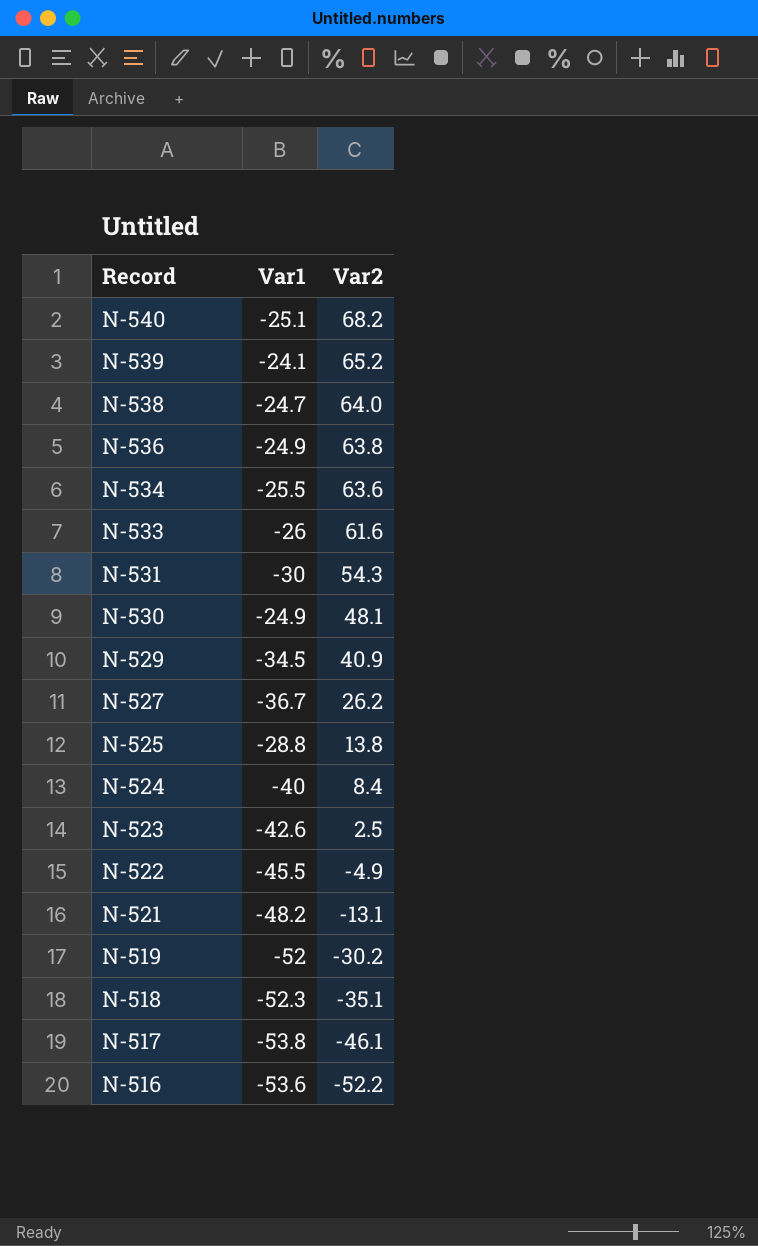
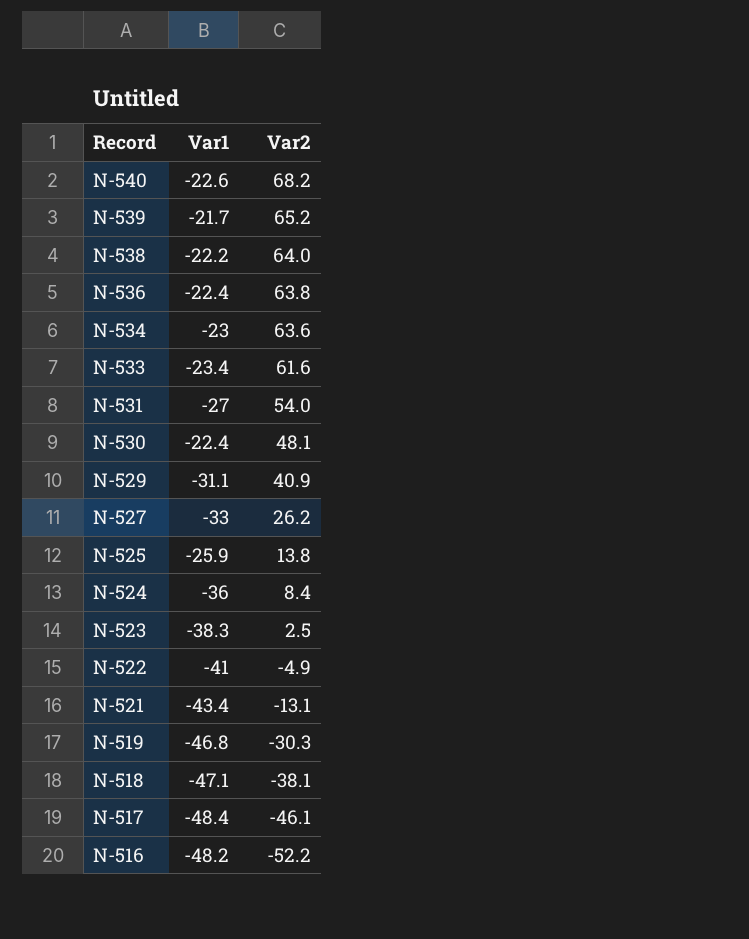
N-540 | Var1: -25.1 -> -22.6
N-539 | Var1: -24.1 -> -21.7
N-538 | Var1: -24.7 -> -22.2
N-536 | Var1: -24.9 -> -22.4
N-534 | Var1: -25.5 -> -23
N-533 | Var1: -26 -> -23.4
N-531 | Var1: -30 -> -27
N-531 | Var2: 54.3 -> 54.0
N-530 | Var1: -24.9 -> -22.4
N-529 | Var1: -34.5 -> -31.1
N-527 | Var1: -36.7 -> -33
N-525 | Var1: -28.8 -> -25.9
N-524 | Var1: -40 -> -36
N-523 | Var1: -42.6 -> -38.3
N-522 | Var1: -45.5 -> -41
N-521 | Var1: -48.2 -> -43.4
N-519 | Var1: -52 -> -46.8
N-519 | Var2: -30.2 -> -30.3
N-518 | Var1: -52.3 -> -47.1
N-518 | Var2: -35.1 -> -38.1
N-517 | Var1: -53.8 -> -48.4
N-516 | Var1: -53.6 -> -48.2

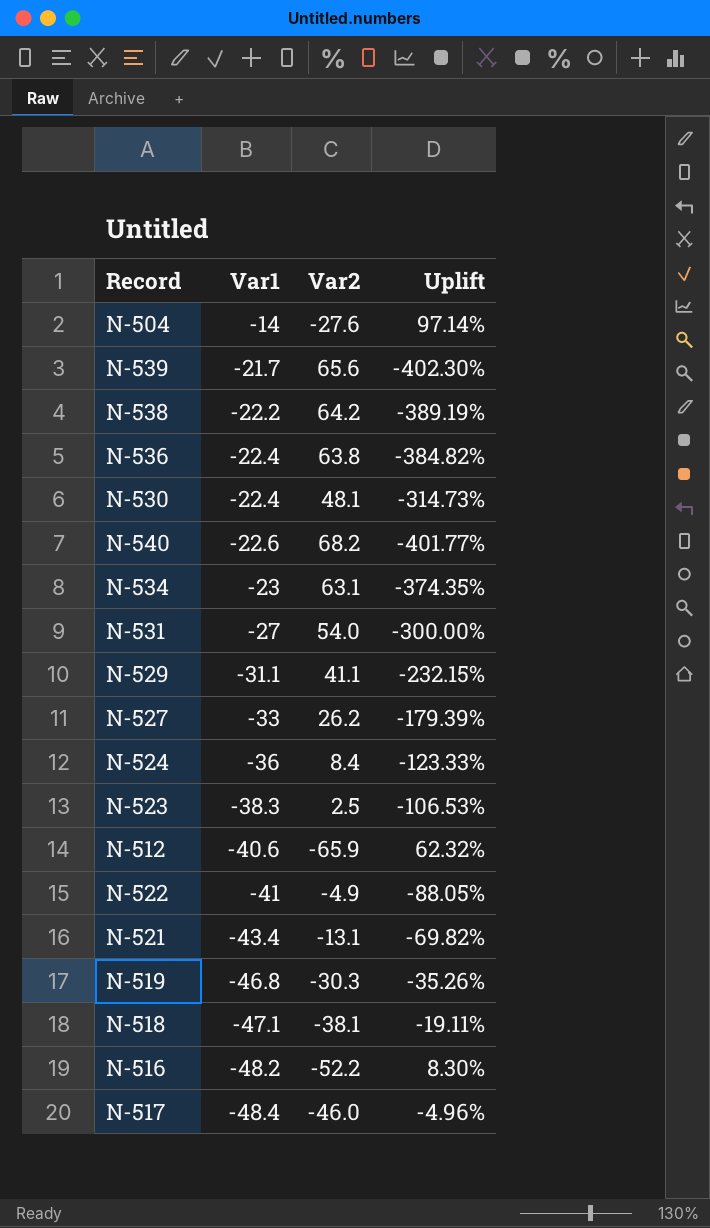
row order: Record descending -> Var1 descending
column Uplift | formula: none -> ([Var2] - [Var1]) / [Var1]
row N-533: -23.4 | 61.6 -> none
row N-525: -25.9 | 13.8 -> none
row N-504: none -> -14 | -27.6 | 97.14%
N-539 | Var2: 65.2 -> 65.6
N-538 | Var2: 64.0 -> 64.2
N-534 | Var2: 63.6 -> 63.1
N-529 | Var2: 40.9 -> 41.1
row N-512: none -> -40.6 | -65.9 | 62.32%
N-517 | Var2: -46.1 -> -46.0

